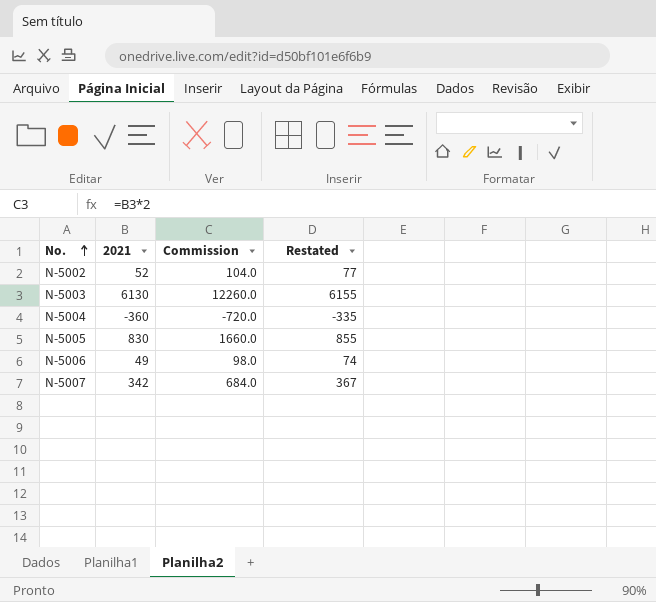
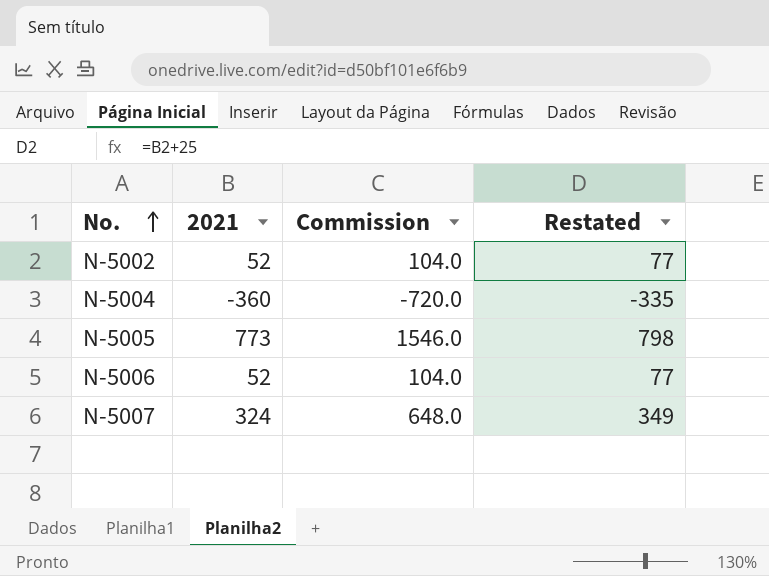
row N-5003: 6130 | 12260.0 | 6155 -> none
N-5005 | 2021: 830 -> 773
N-5005 | Commission: 1660.0 -> 1546.0
N-5005 | Restated: 855 -> 798
N-5006 | 2021: 49 -> 52
N-5006 | Commission: 98.0 -> 104.0
N-5006 | Restated: 74 -> 77
N-5007 | 2021: 342 -> 324
N-5007 | Commission: 684.0 -> 648.0
N-5007 | Restated: 367 -> 349

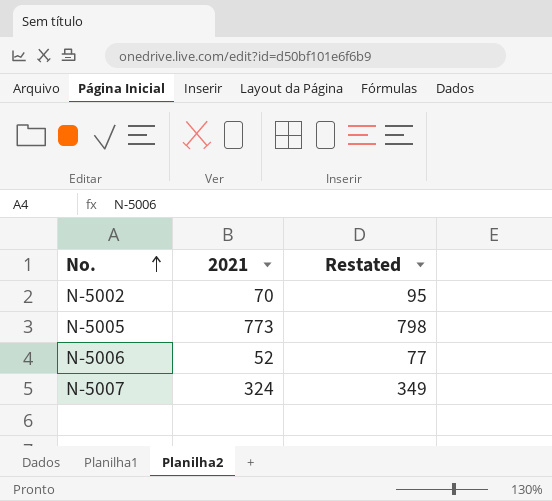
column Commission | formula: [2021] * 2 -> none
row N-5004: -360 | -720.0 | -335 -> none
N-5002 | 2021: 52 -> 70
N-5002 | Restated: 77 -> 95

